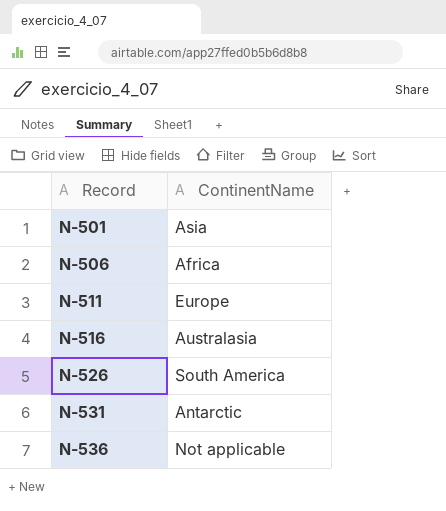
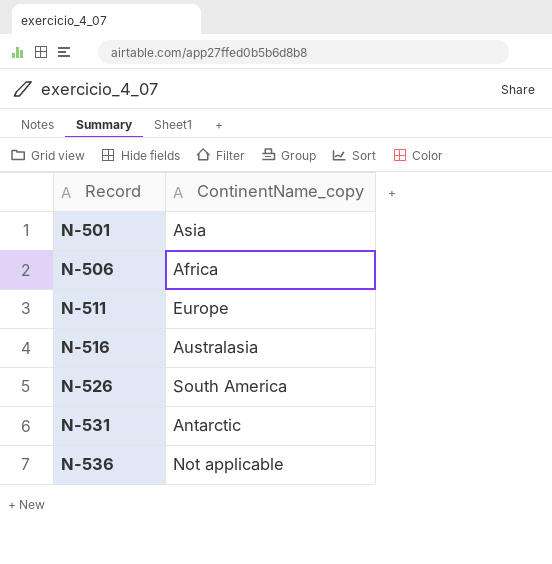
column name: ContinentName -> ContinentName_copy

